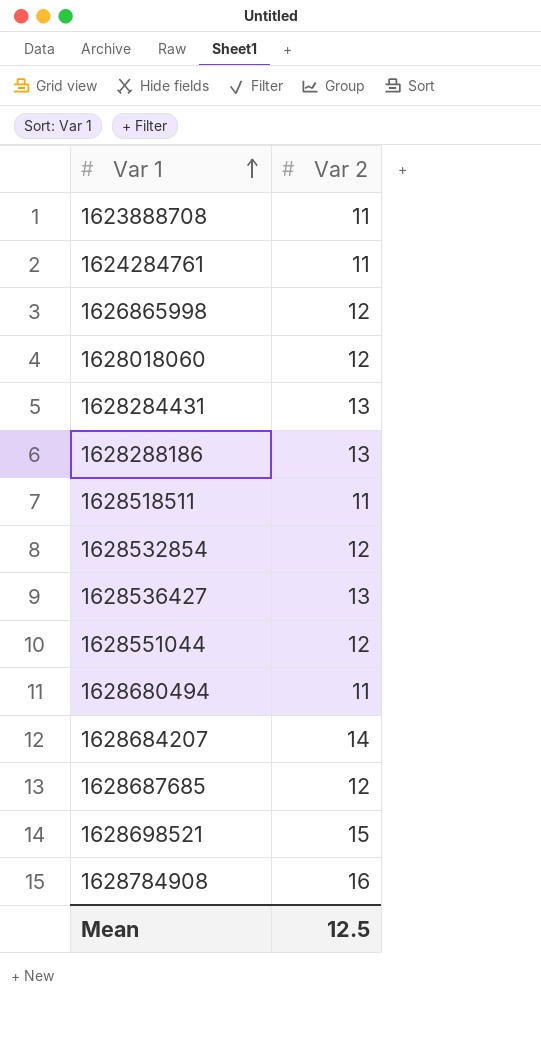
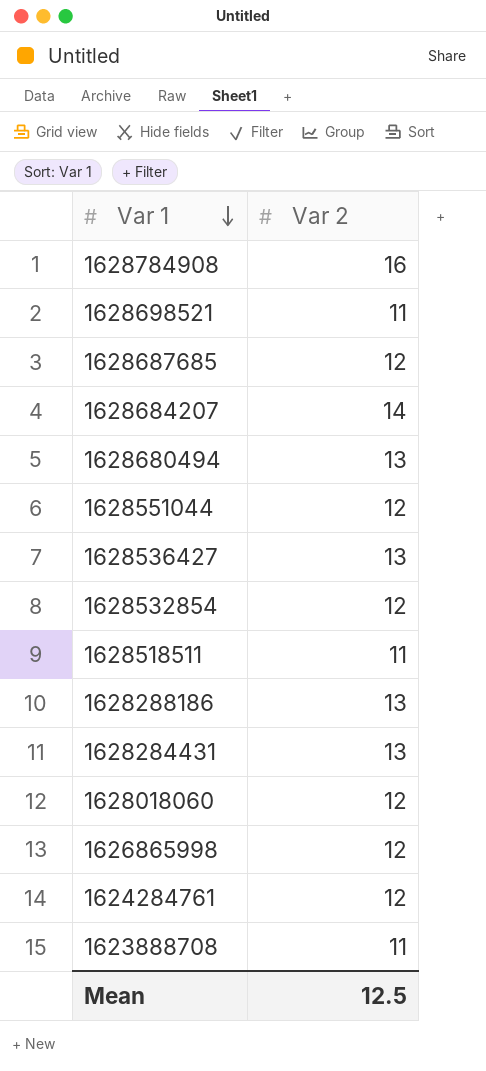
row order: Var 1 ascending -> Var 1 descending
1628698521 | Var 2: 15 -> 11
1628680494 | Var 2: 11 -> 13
1624284761 | Var 2: 11 -> 12

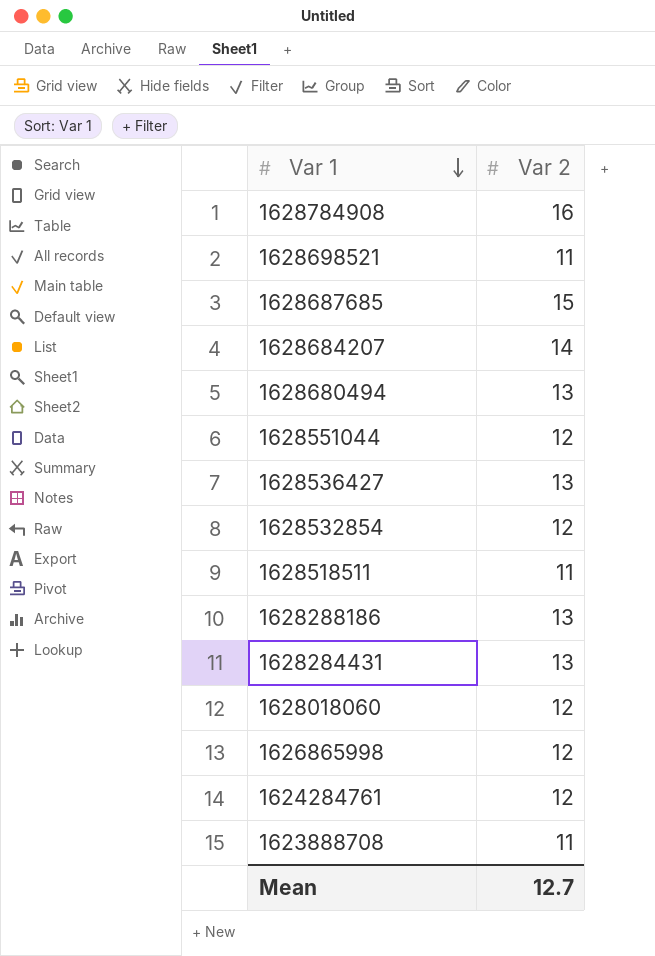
1628687685 | Var 2: 12 -> 15
Mean | Var 2: 12.5 -> 12.7

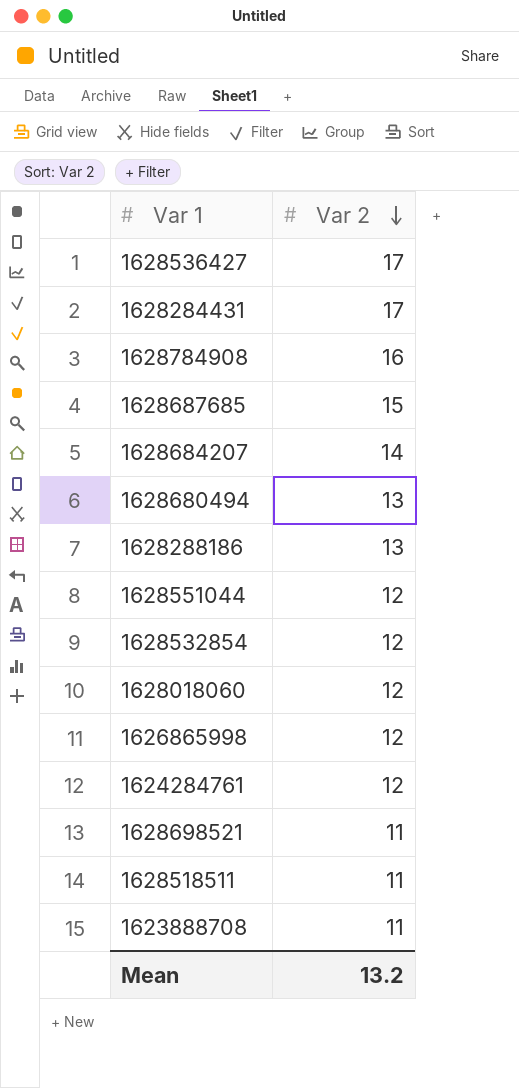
row order: Var 1 descending -> Var 2 descending
1628536427 | Var 2: 13 -> 17
1628284431 | Var 2: 13 -> 17
Mean | Var 2: 12.7 -> 13.2

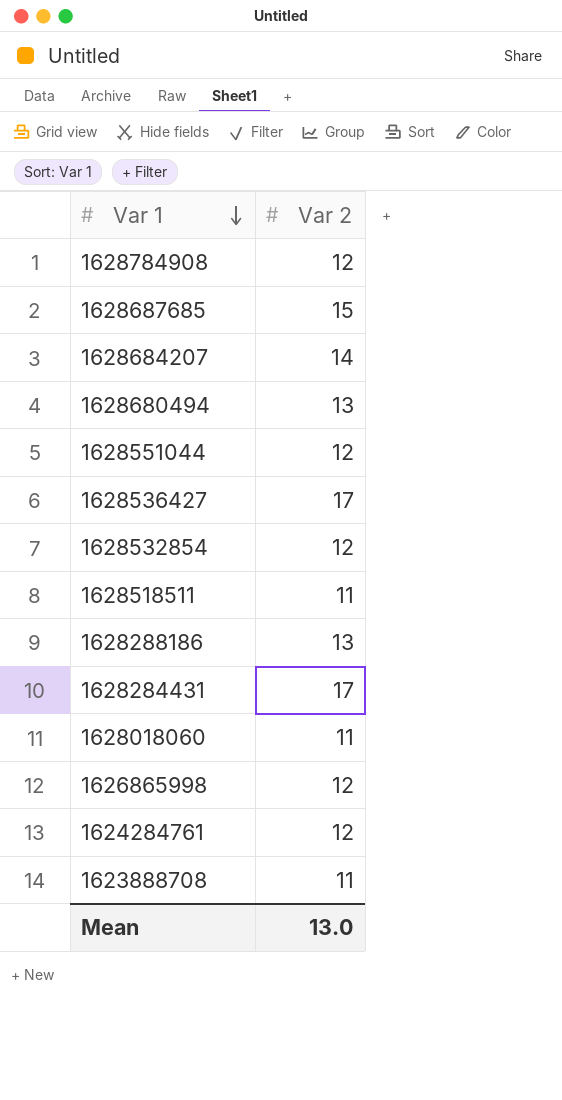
row order: Var 2 descending -> Var 1 descending
row 1628698521: 11 -> none
1628784908 | Var 2: 16 -> 12
1628018060 | Var 2: 12 -> 11
Mean | Var 2: 13.2 -> 13.0

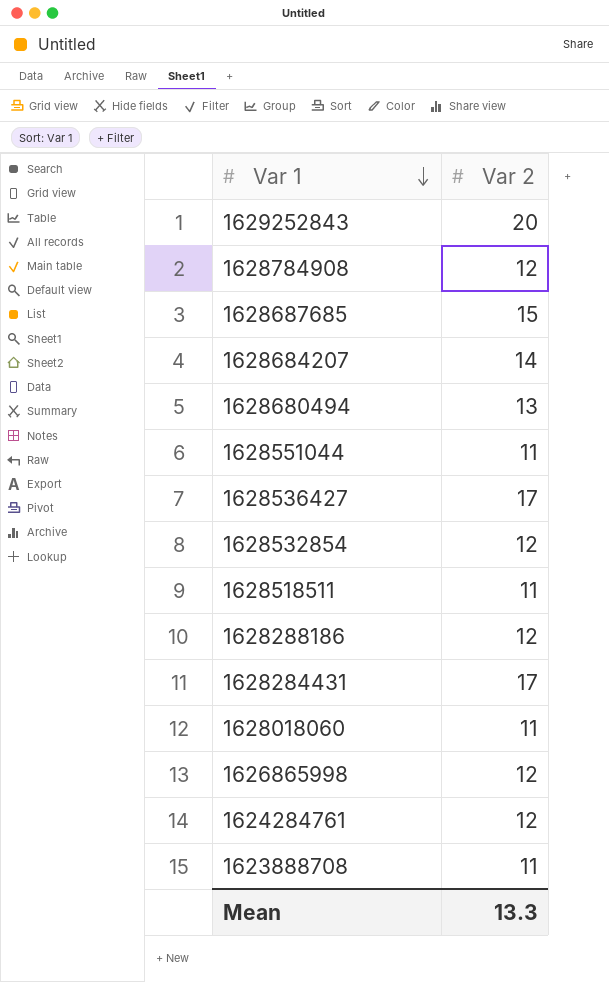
row 1629252843: none -> 20
1628551044 | Var 2: 12 -> 11
1628288186 | Var 2: 13 -> 12
Mean | Var 2: 13.0 -> 13.3

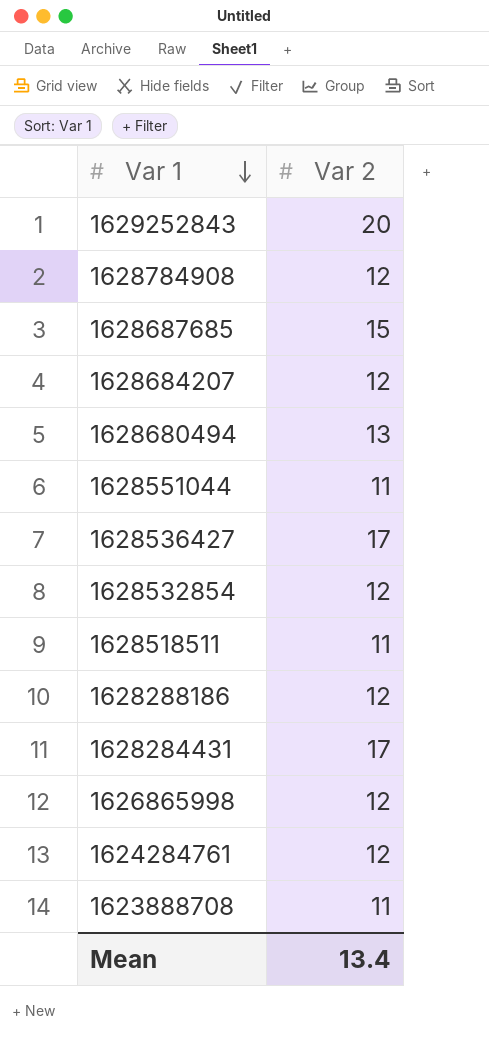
row 1628018060: 11 -> none
1628684207 | Var 2: 14 -> 12
Mean | Var 2: 13.3 -> 13.4

